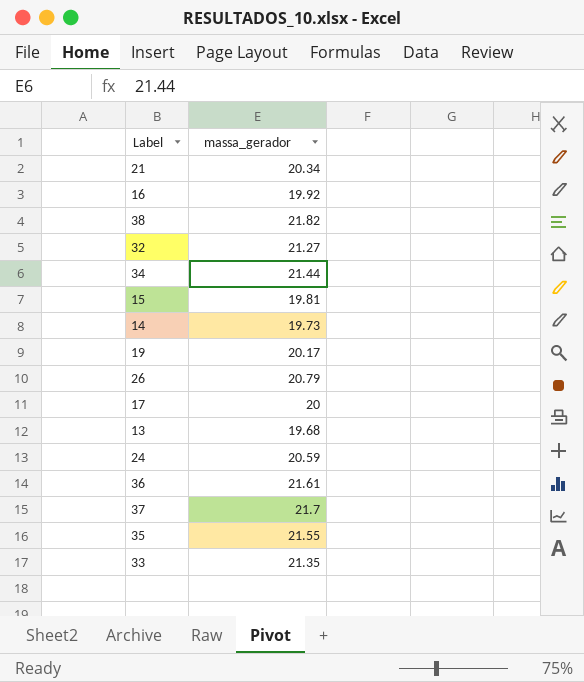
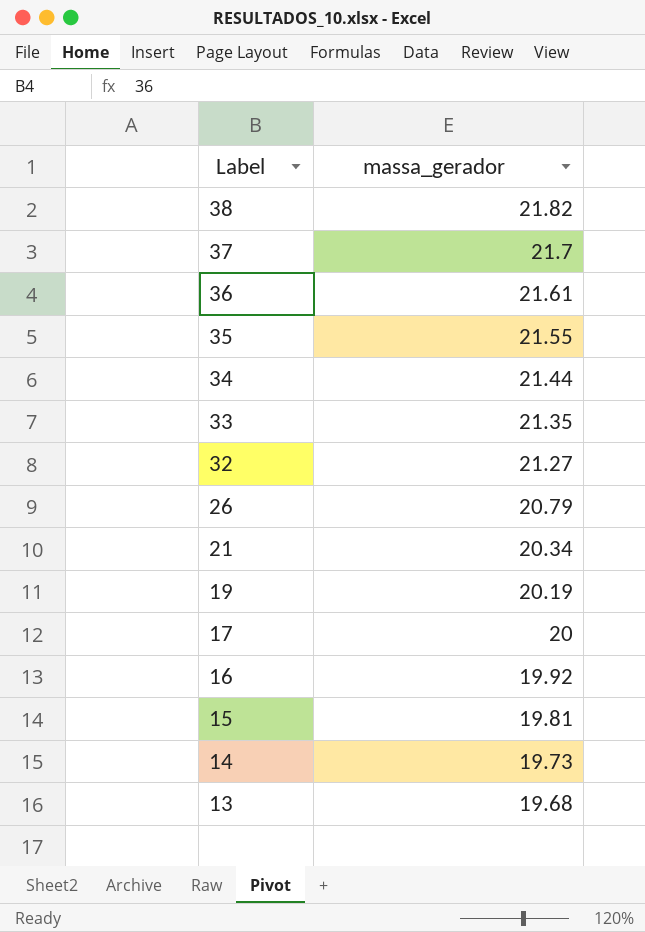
row order: none -> Label descending
row 24: 20.59 -> none
19 | massa_gerador: 20.17 -> 20.19

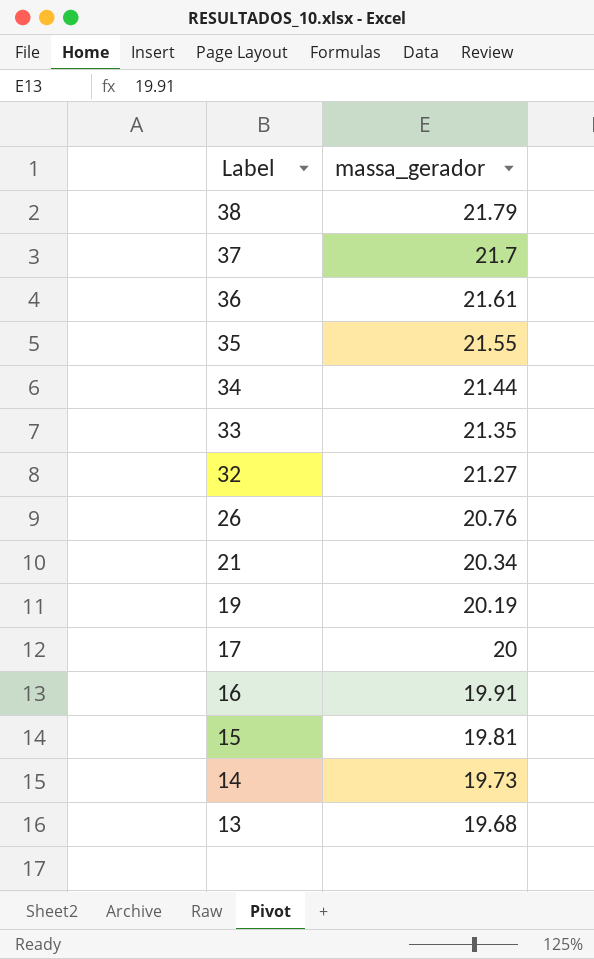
38 | massa_gerador: 21.82 -> 21.79
26 | massa_gerador: 20.79 -> 20.76
16 | massa_gerador: 19.92 -> 19.91

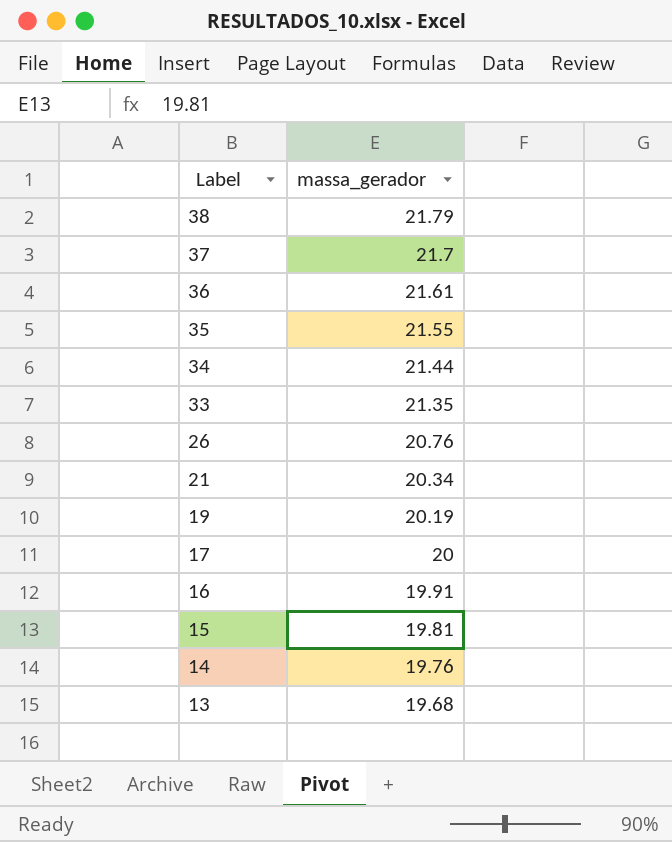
row 32: 21.27 -> none
14 | massa_gerador: 19.73 -> 19.76

